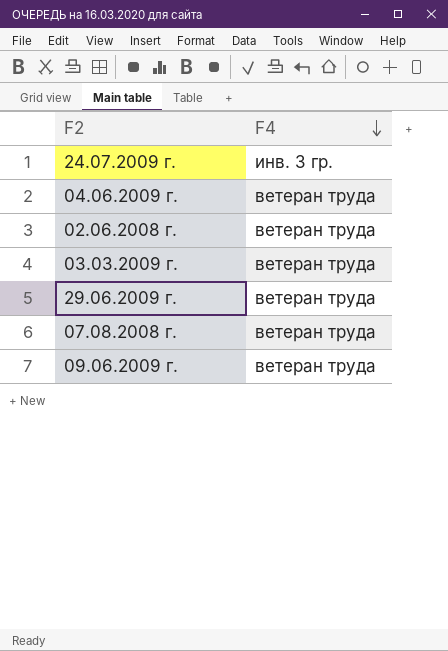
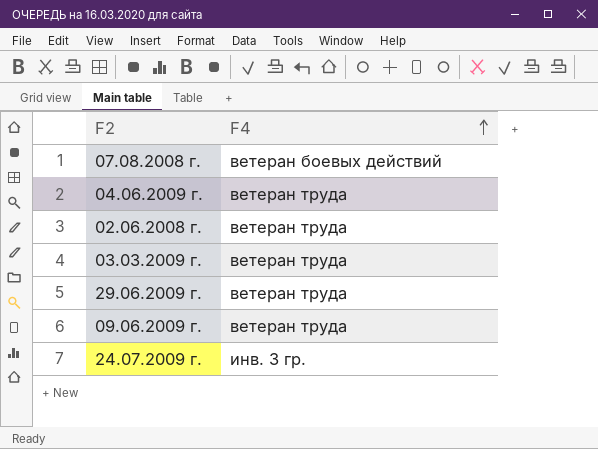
row order: F4 descending -> F4 ascending
07.08.2008 г. | F4: ветеран труда -> ветеран боевых действий

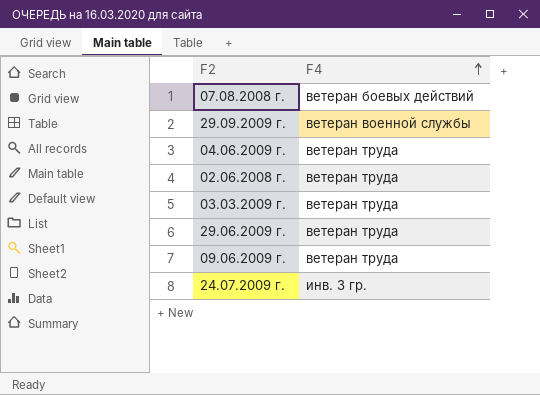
row 29.09.2009 г.: none -> ветеран военной службы

